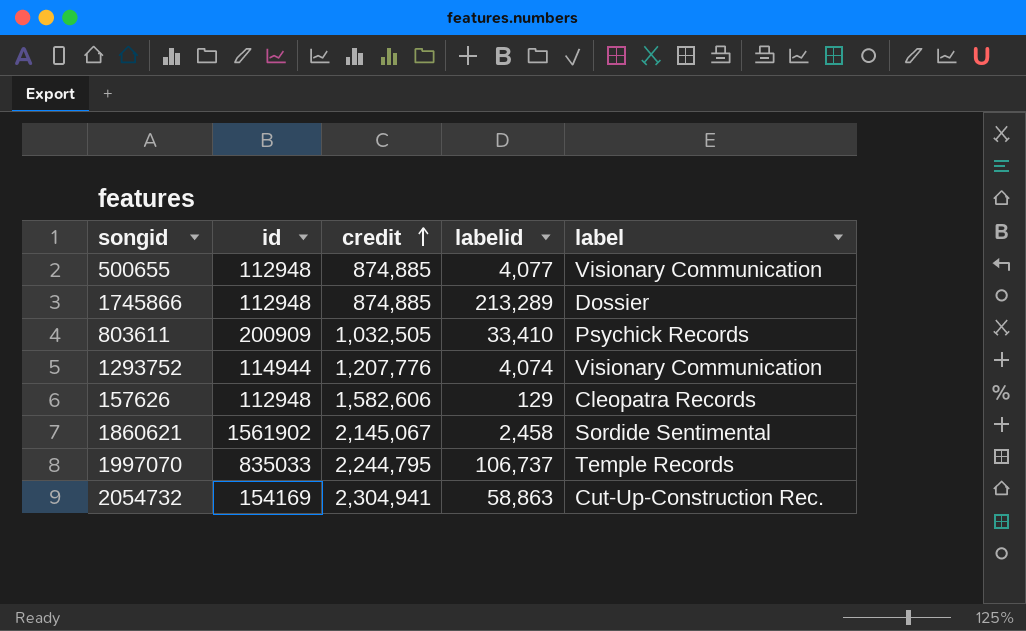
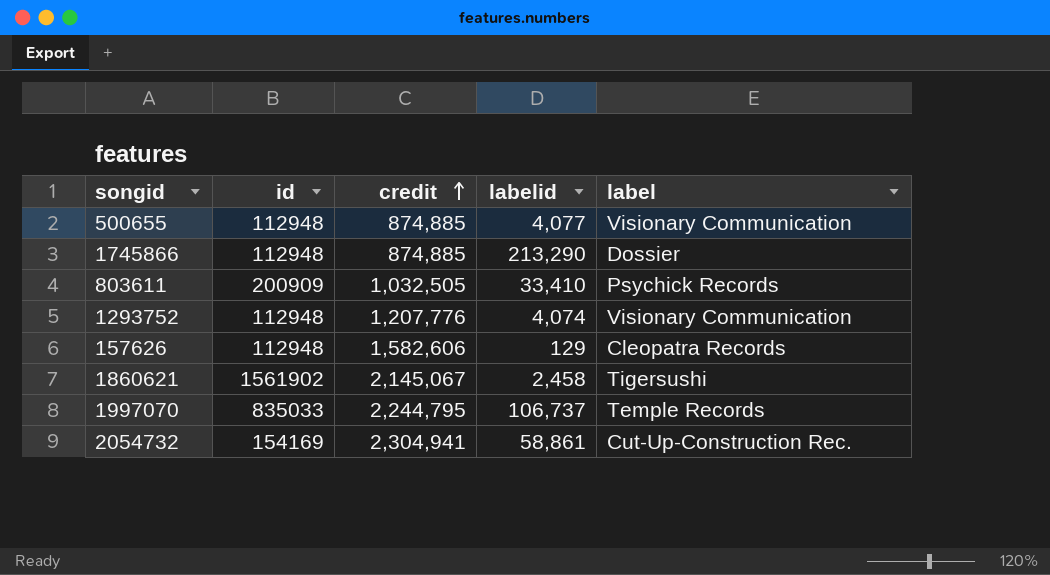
1745866 | labelid: 213,289 -> 213,290
1293752 | id: 114944 -> 112948
1860621 | label: Sordide Sentimental -> Tigersushi
2054732 | labelid: 58,863 -> 58,861

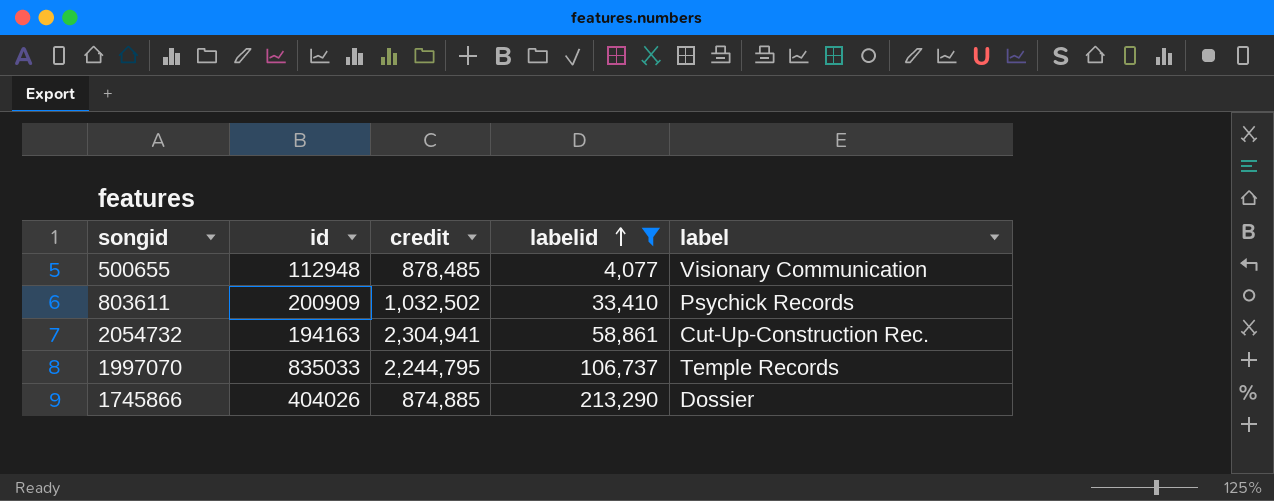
filter: none -> labelid >= 4,077
row order: credit ascending -> labelid ascending
500655 | credit: 874,885 -> 878,485
803611 | credit: 1,032,505 -> 1,032,502
2054732 | id: 154169 -> 194163
1745866 | id: 112948 -> 404026

